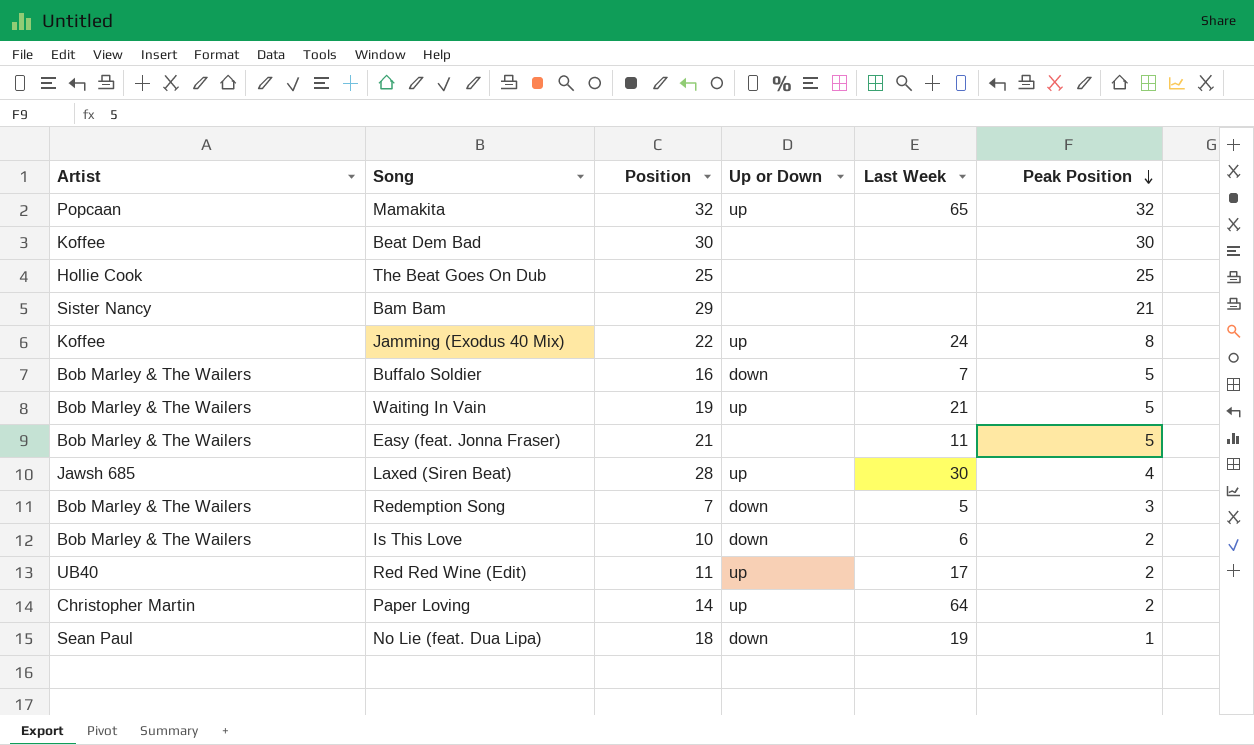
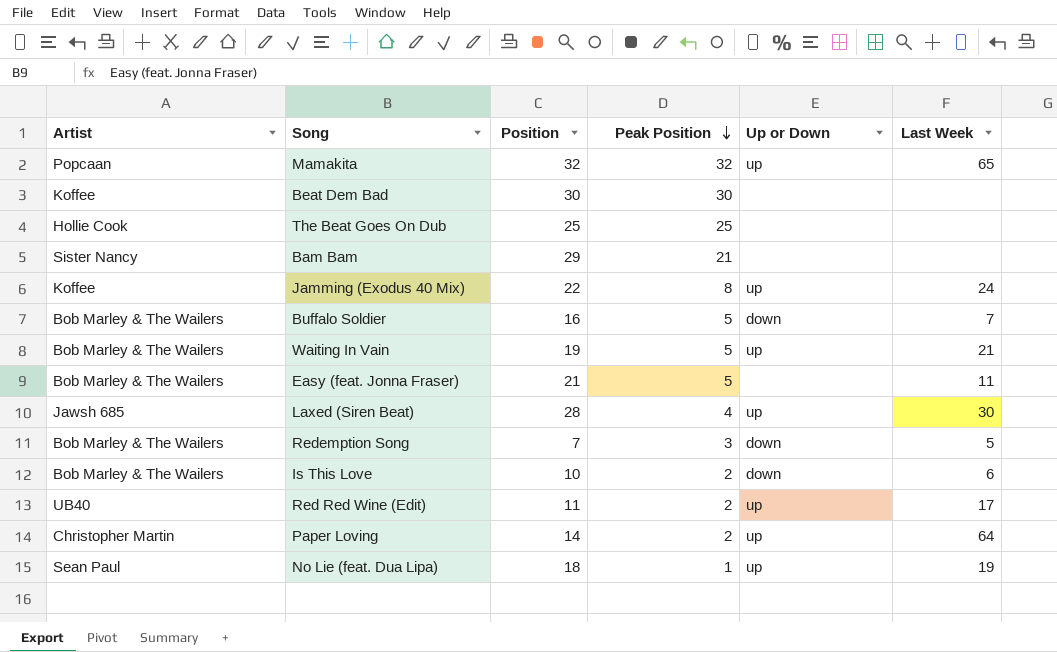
column Peak Position | position: 6 -> 4
No Lie (feat. Dua Lipa) | Up or Down: down -> up

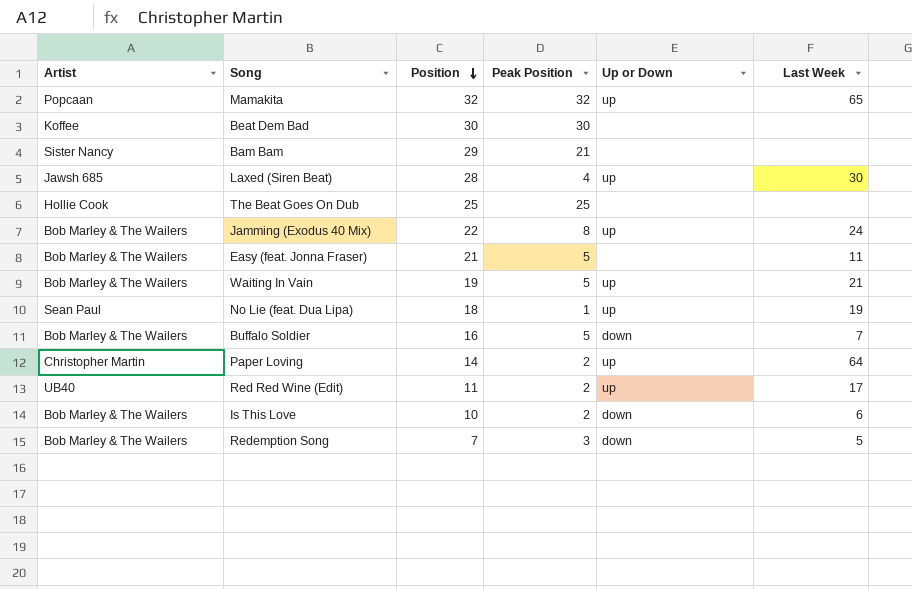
row order: Peak Position descending -> Position descending
Jamming (Exodus 40 Mix) | Artist: Koffee -> Bob Marley & The Wailers

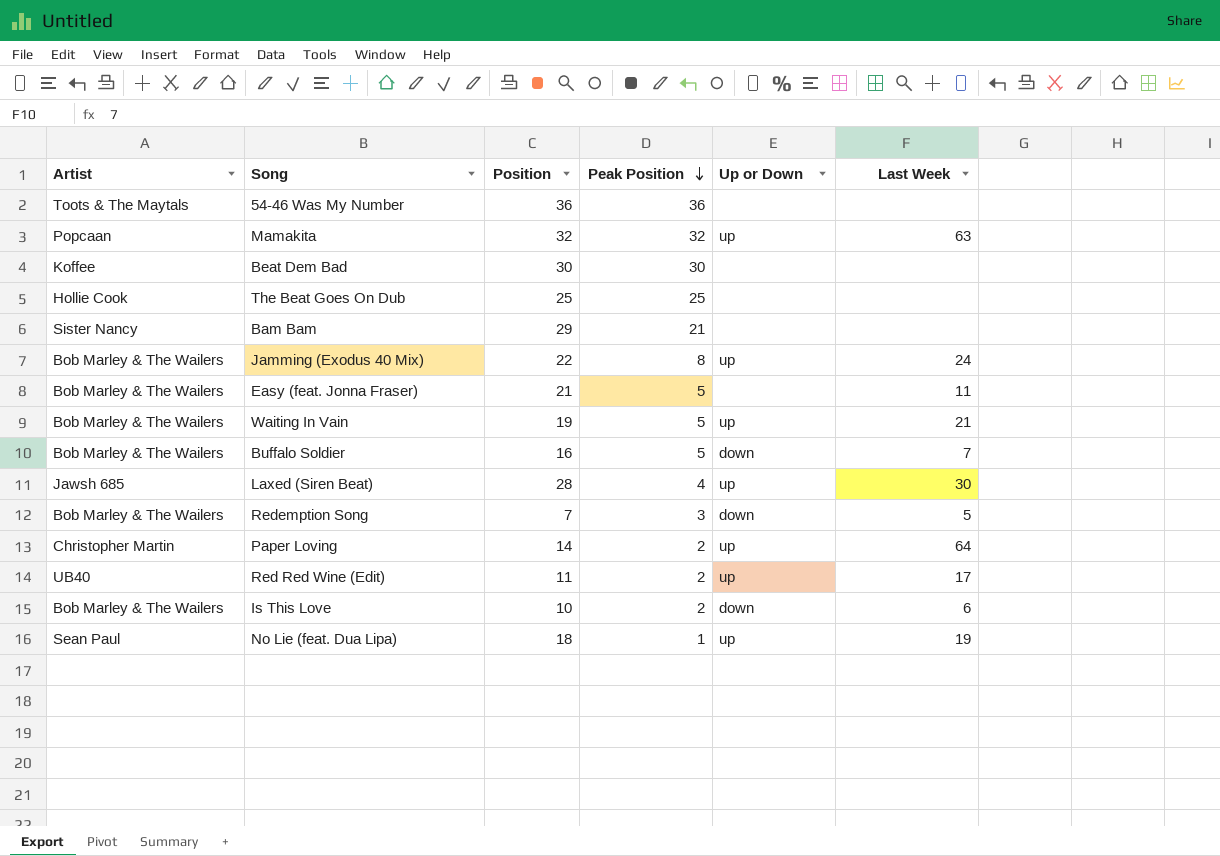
row order: Position descending -> Peak Position descending
row 54-46 Was My Number: none -> Toots & The Maytals | 36 | 36 | none | none
Mamakita | Last Week: 65 -> 63

